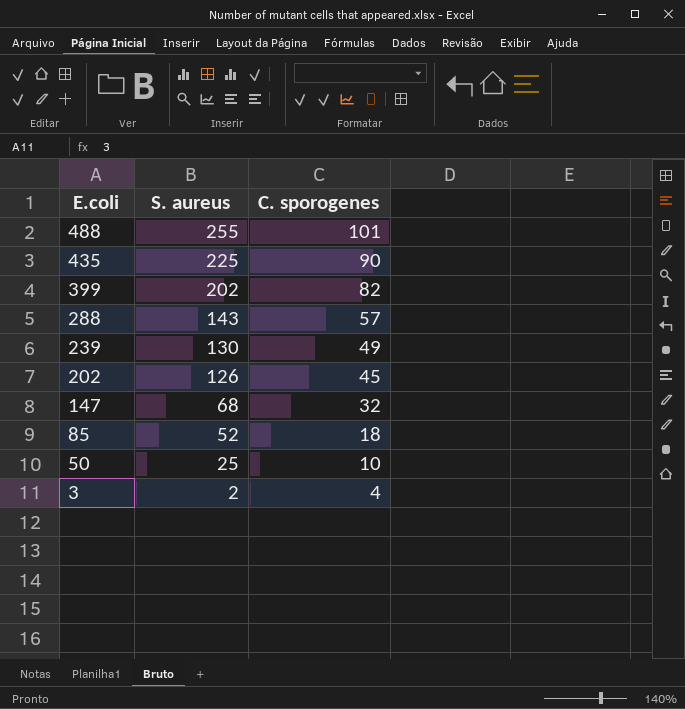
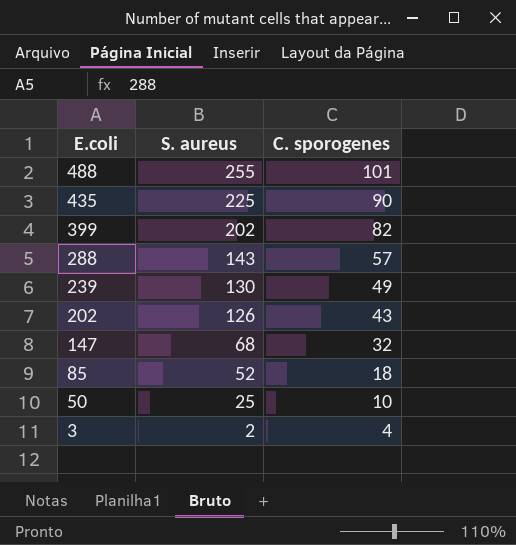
202 | C. sporogenes: 45 -> 43

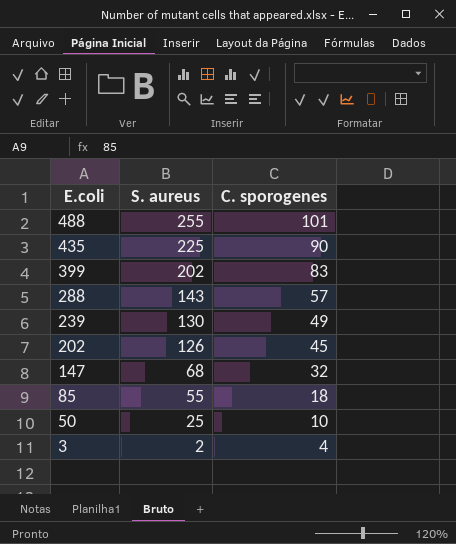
399 | C. sporogenes: 82 -> 83
202 | C. sporogenes: 43 -> 45
85 | S. aureus: 52 -> 55

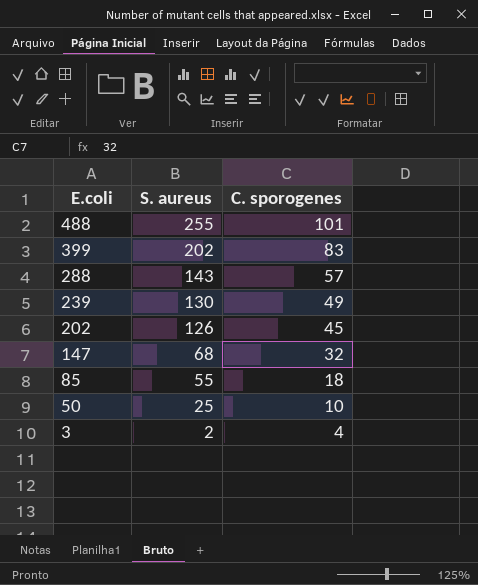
row 435: 225 | 90 -> none

